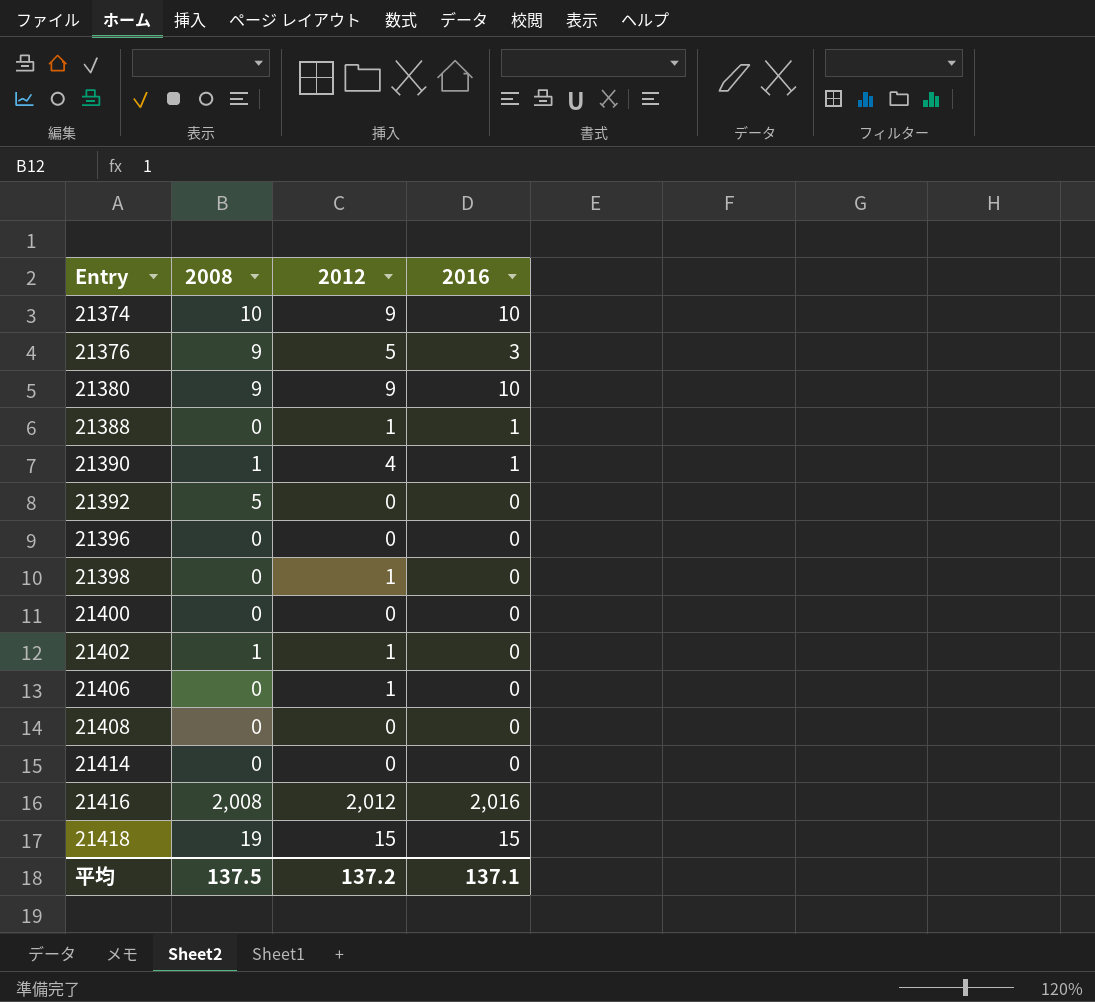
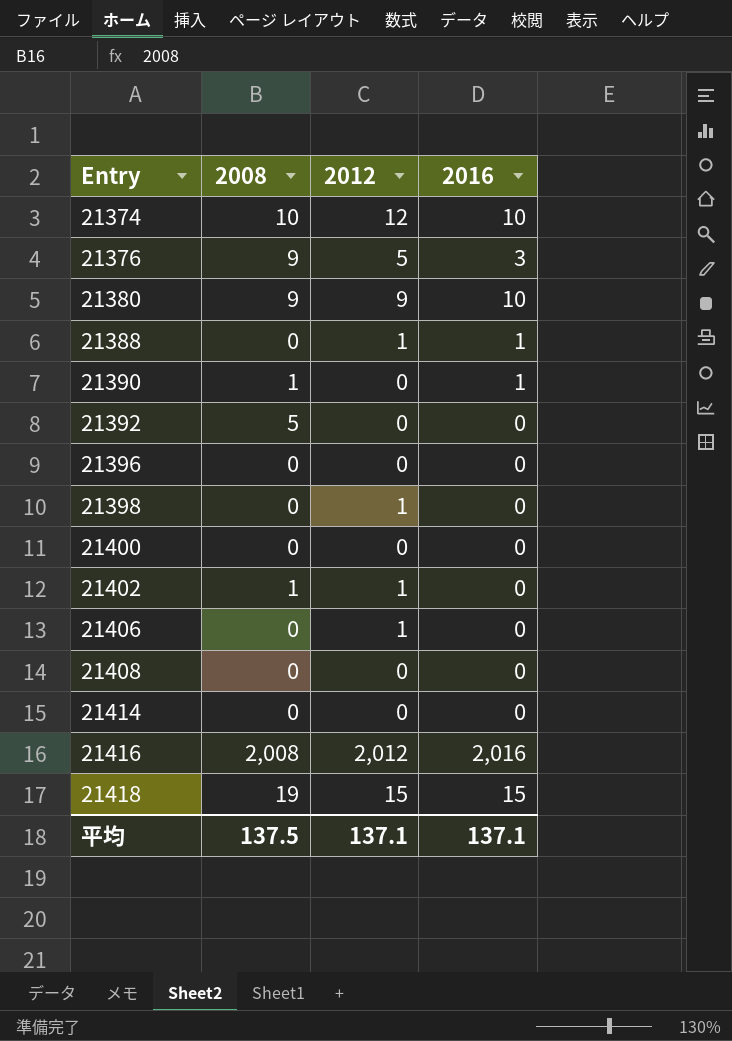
21374 | 2012: 9 -> 12
21390 | 2012: 4 -> 0
平均 | 2012: 137.2 -> 137.1

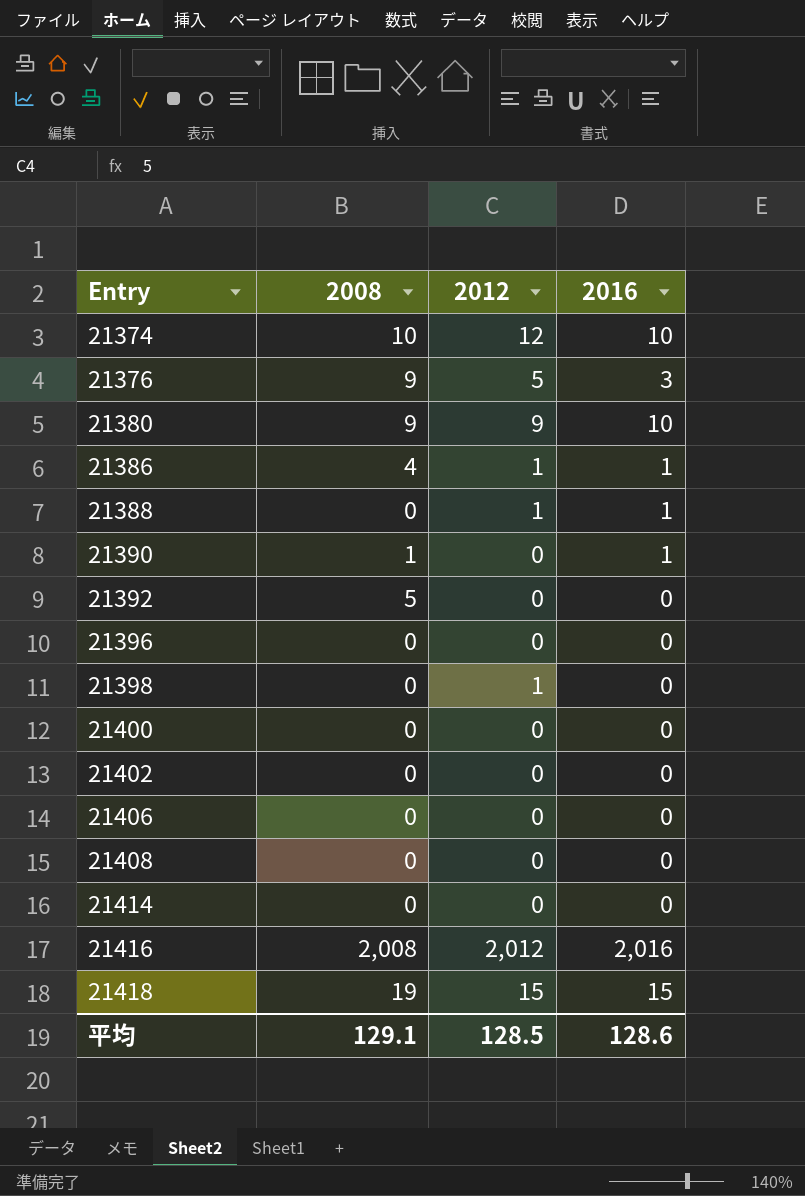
row 21386: none -> 4 | 1 | 1
21402 | 2008: 1 -> 0
21402 | 2012: 1 -> 0
21406 | 2012: 1 -> 0
平均 | 2008: 137.5 -> 129.1
平均 | 2012: 137.1 -> 128.5
平均 | 2016: 137.1 -> 128.6

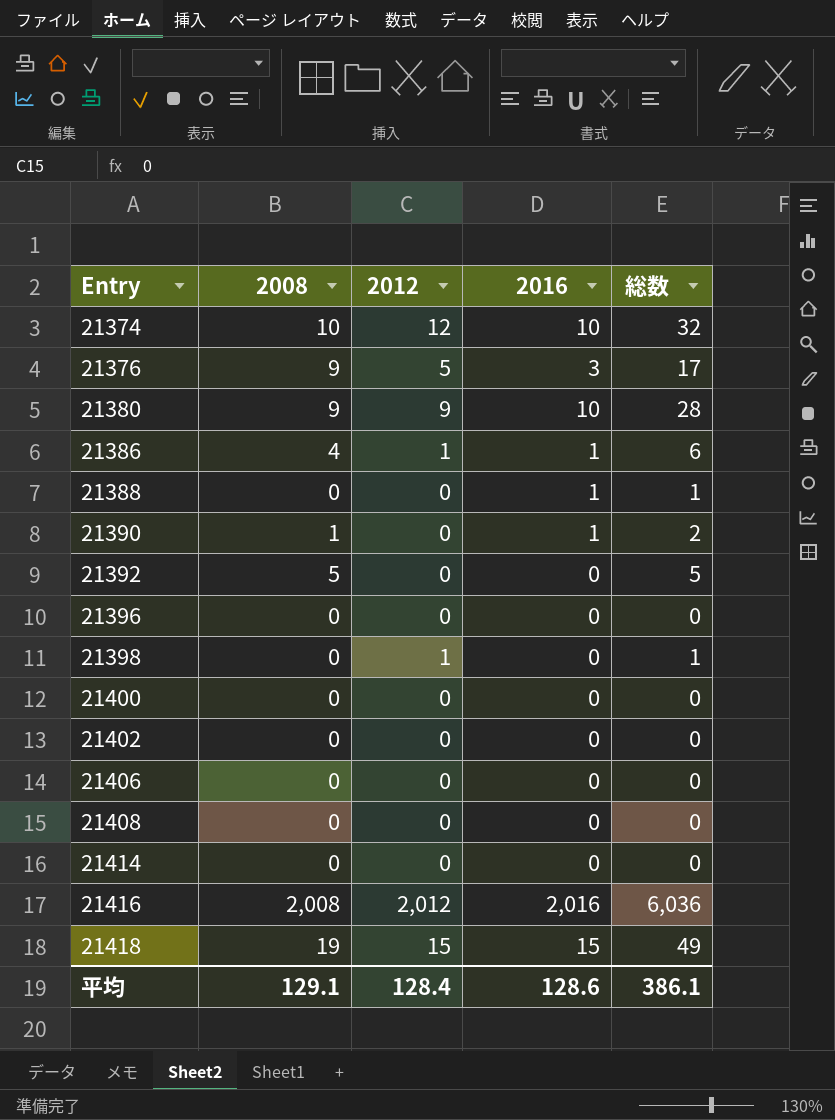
column 総数 | formula: none -> [2008] + [2012] + [2016]
21388 | 2012: 1 -> 0
平均 | 2012: 128.5 -> 128.4

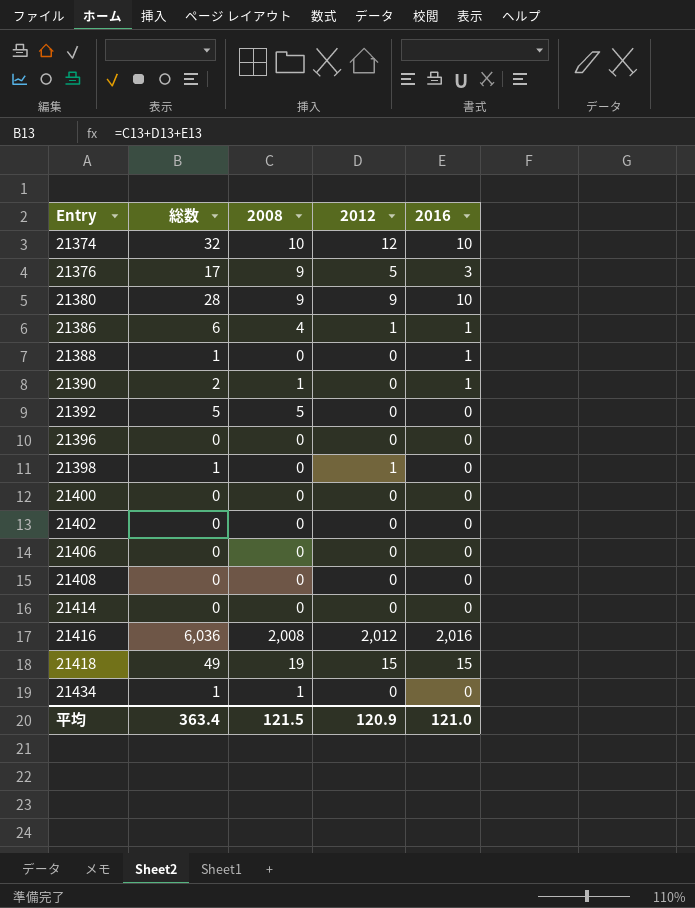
column 総数 | position: 5 -> 2
row 21434: none -> 1 | 1 | 0 | 0
平均 | 総数: 386.1 -> 363.4
平均 | 2008: 129.1 -> 121.5
平均 | 2012: 128.4 -> 120.9
平均 | 2016: 128.6 -> 121.0

